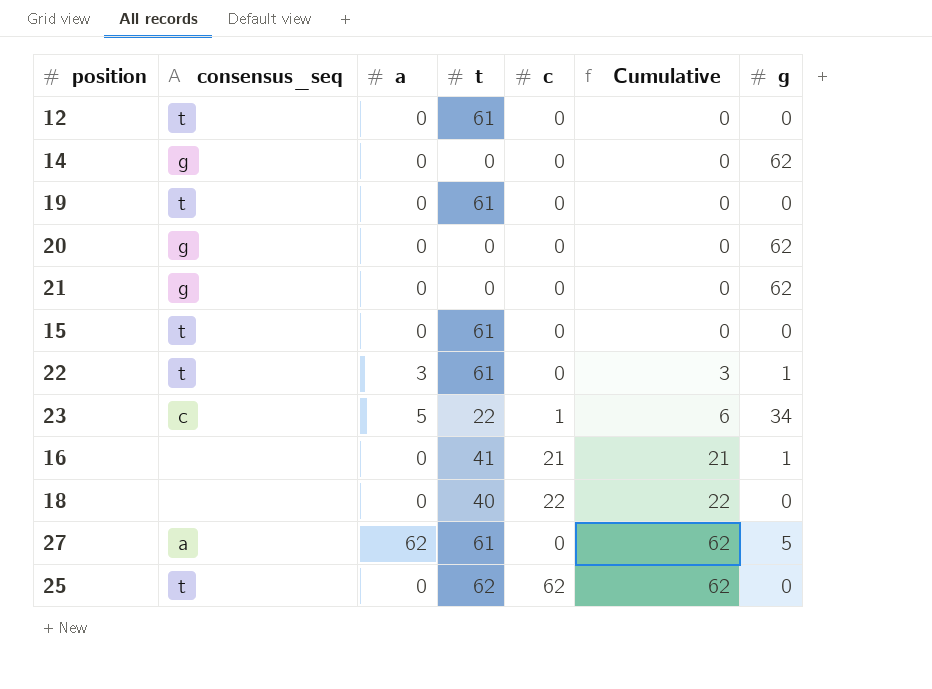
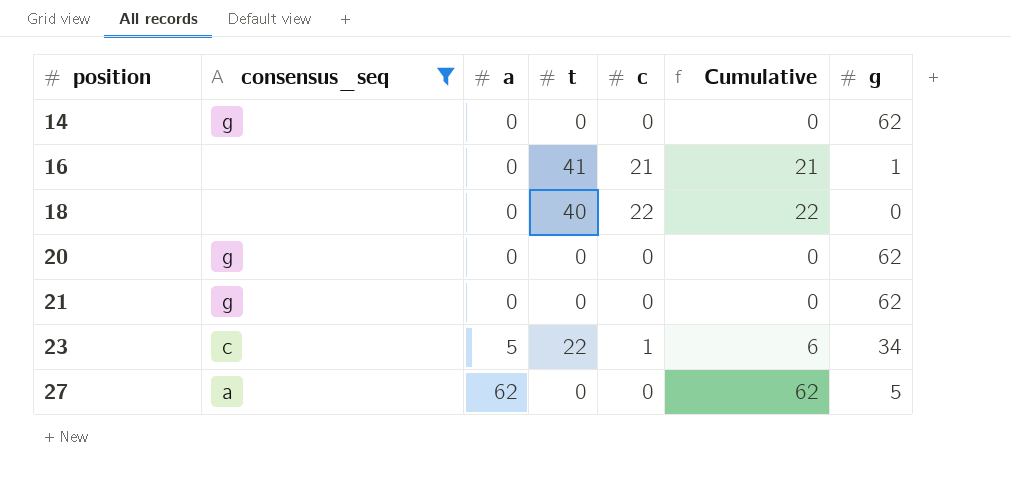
filter: none -> consensus_seq != t
row order: Cumulative ascending -> position ascending
27 | t: 61 -> 0

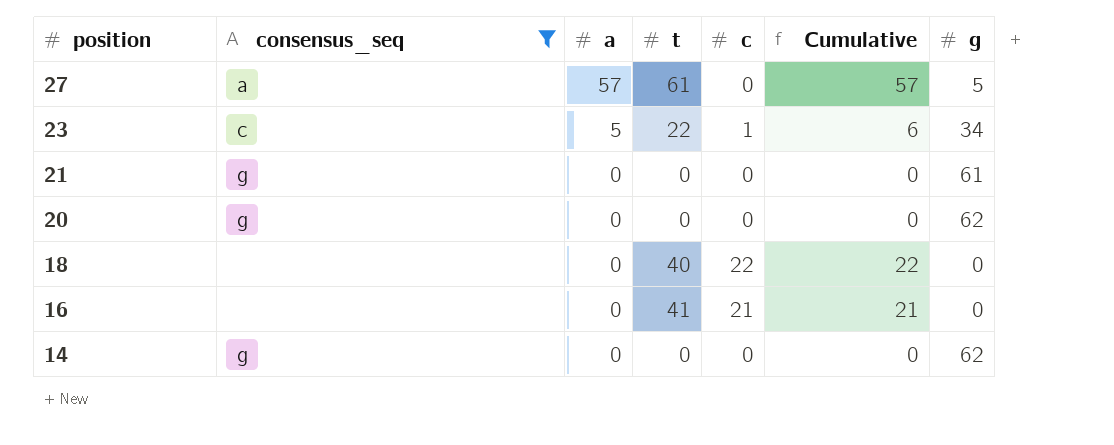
row order: position ascending -> position descending
27 | a: 62 -> 57
27 | t: 0 -> 61
27 | Cumulative: 62 -> 57
21 | g: 62 -> 61
16 | g: 1 -> 0

